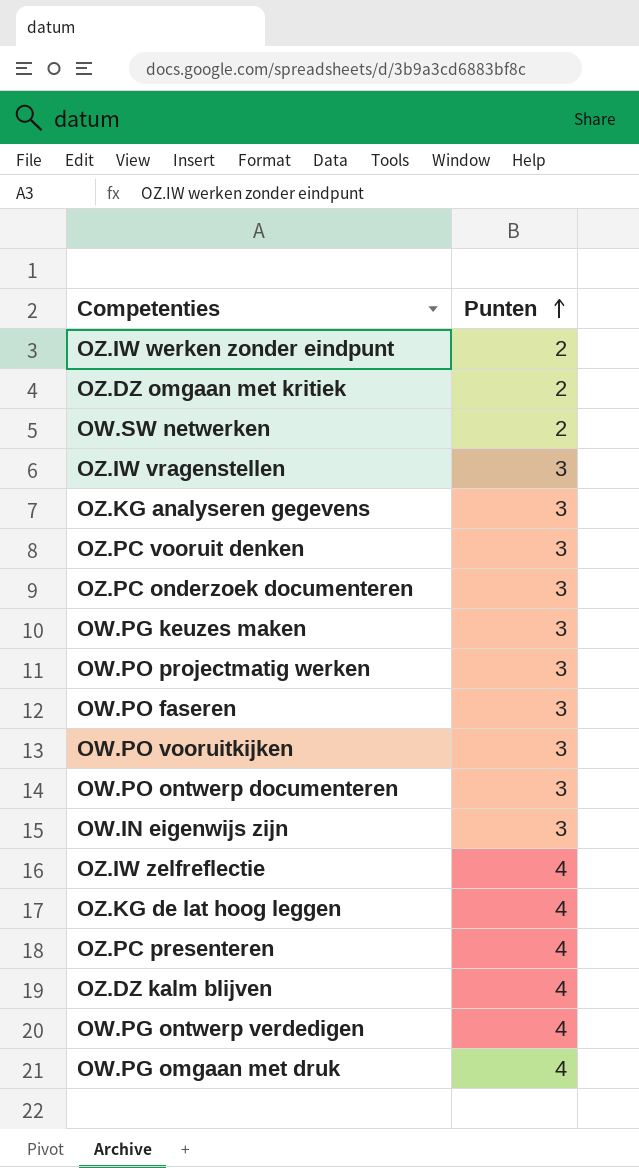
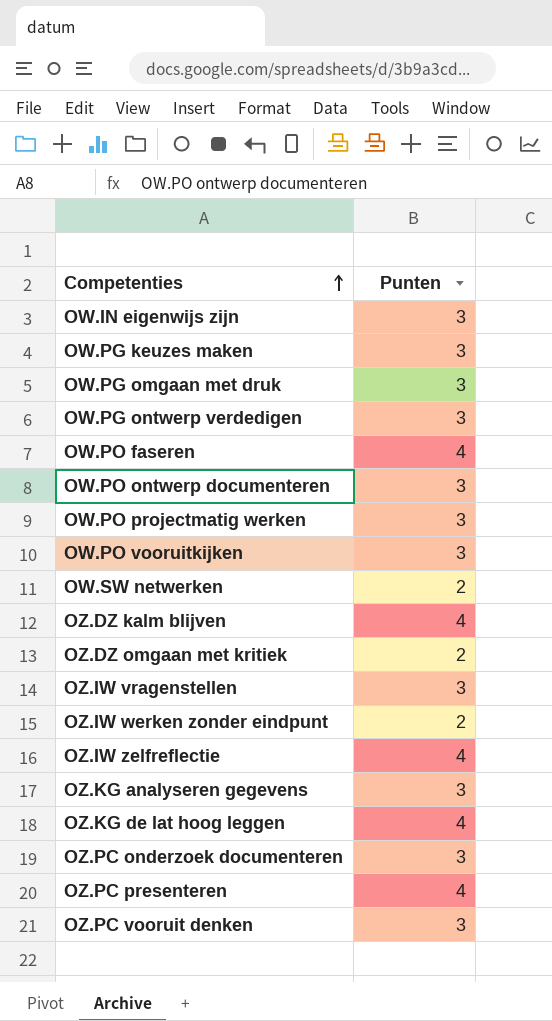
row order: Punten ascending -> Competenties ascending
OW.PG omgaan met druk | Punten: 4 -> 3
OW.PG ontwerp verdedigen | Punten: 4 -> 3
OW.PO faseren | Punten: 3 -> 4

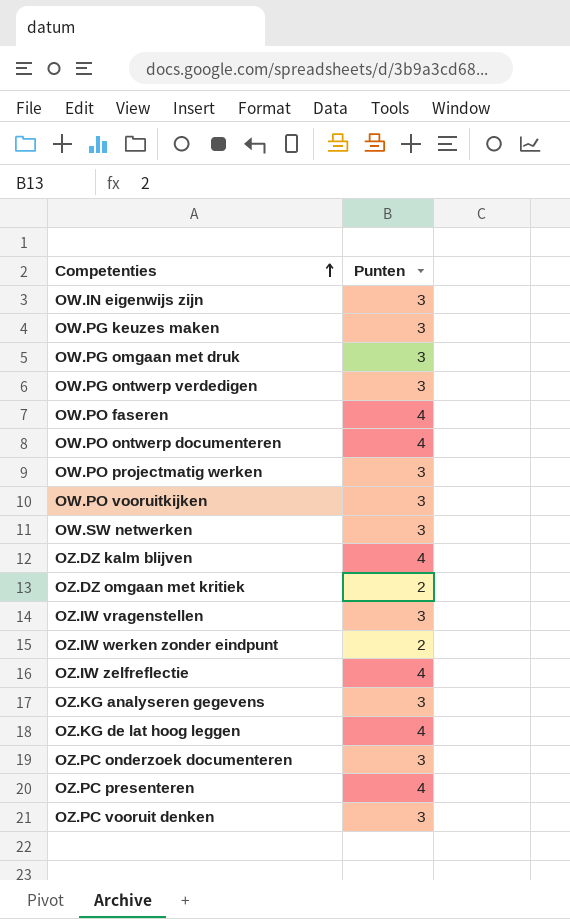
OW.PO ontwerp documenteren | Punten: 3 -> 4
OW.SW netwerken | Punten: 2 -> 3

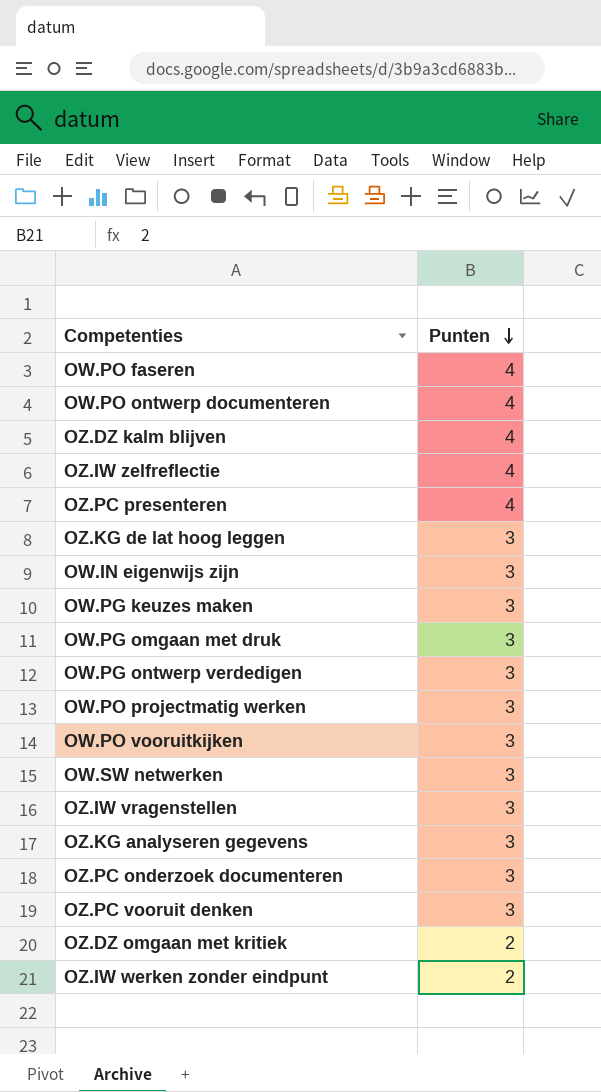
row order: Competenties ascending -> Punten descending
OZ.KG de lat hoog leggen | Punten: 4 -> 3

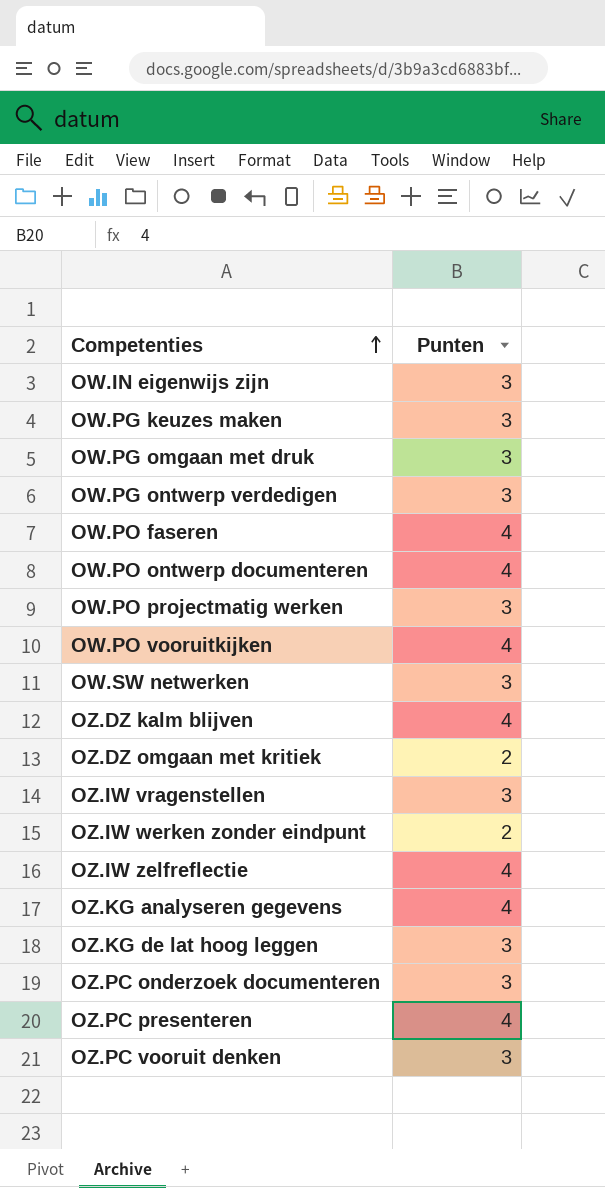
row order: Punten descending -> Competenties ascending
OW.PO vooruitkijken | Punten: 3 -> 4
OZ.KG analyseren gegevens | Punten: 3 -> 4

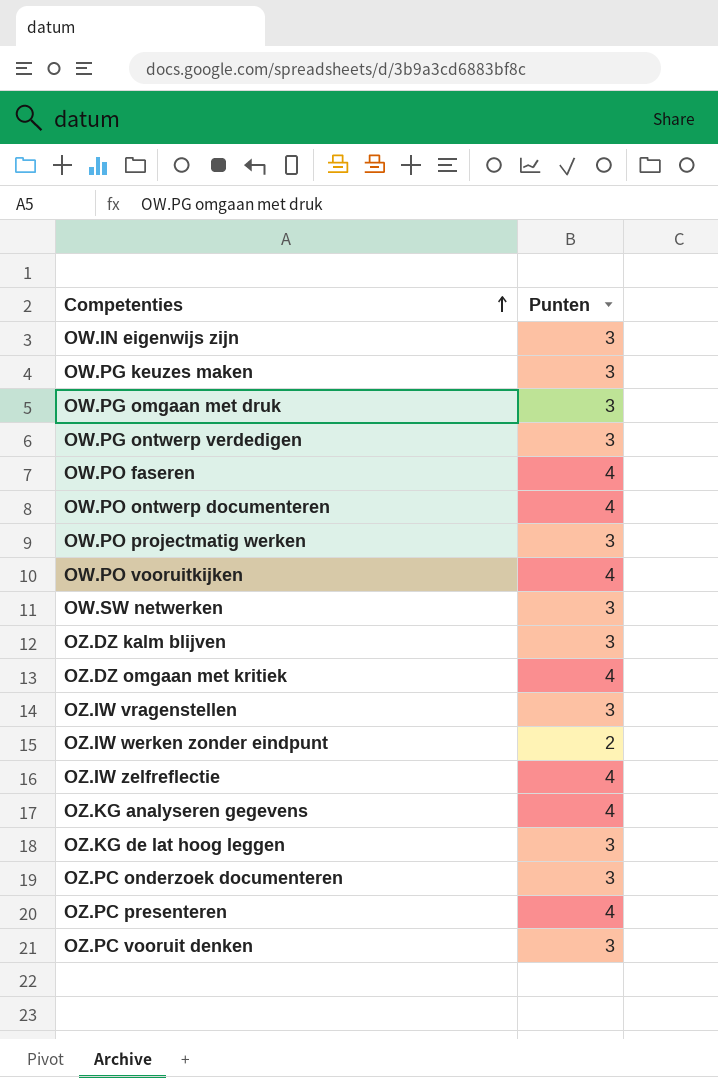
OZ.DZ kalm blijven | Punten: 4 -> 3
OZ.DZ omgaan met kritiek | Punten: 2 -> 4

